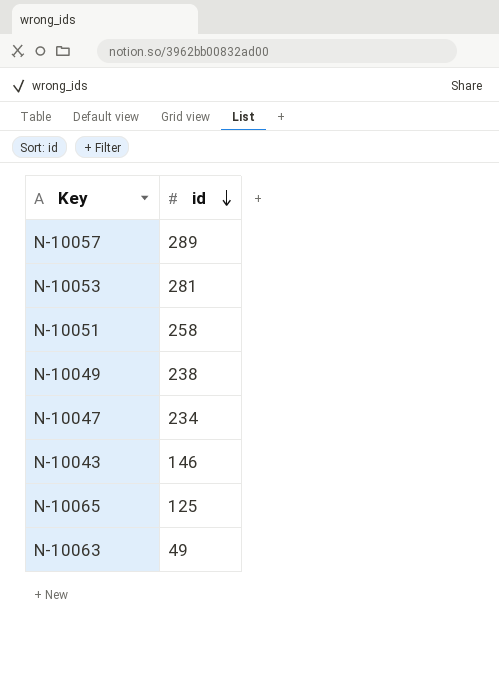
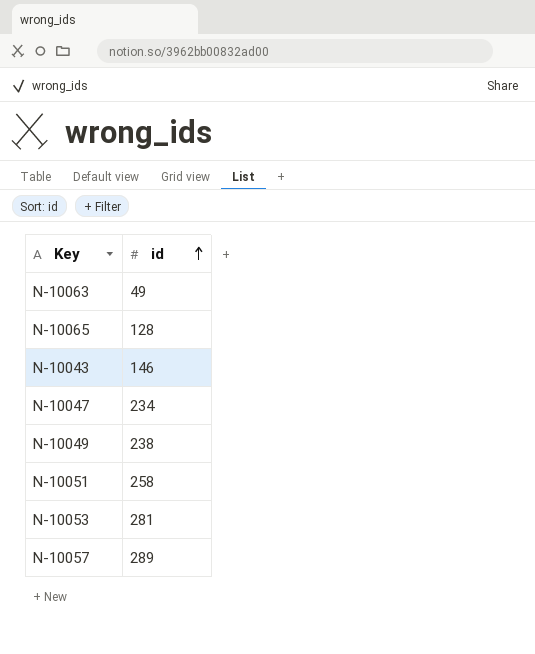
row order: id descending -> id ascending
N-10065 | id: 125 -> 128

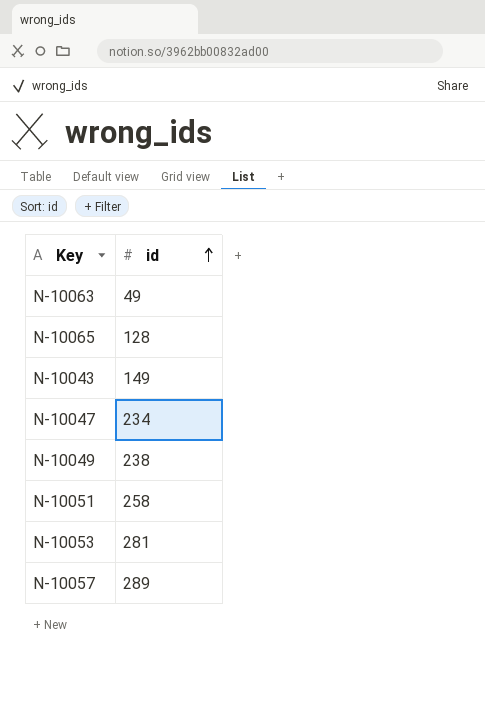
N-10043 | id: 146 -> 149

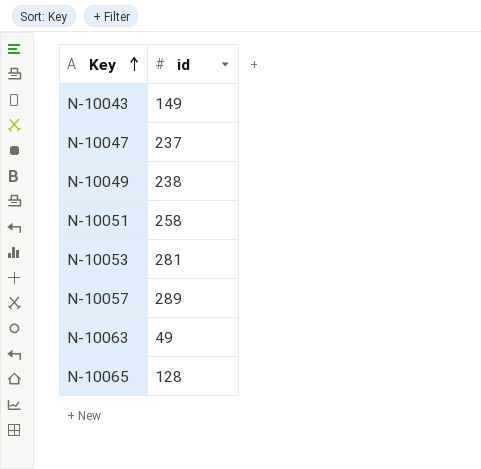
row order: id ascending -> Key ascending
N-10047 | id: 234 -> 237

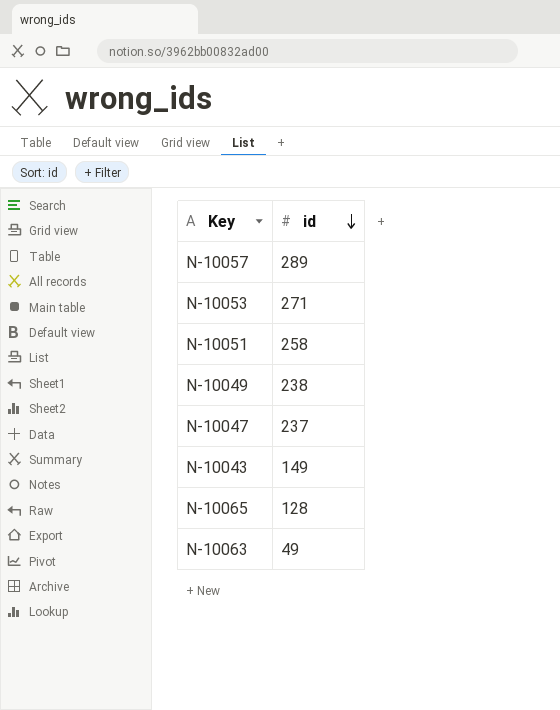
row order: Key ascending -> id descending
N-10053 | id: 281 -> 271

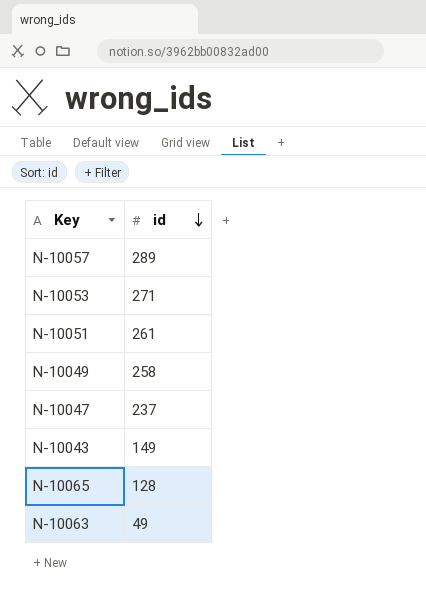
N-10051 | id: 258 -> 261
N-10049 | id: 238 -> 258

